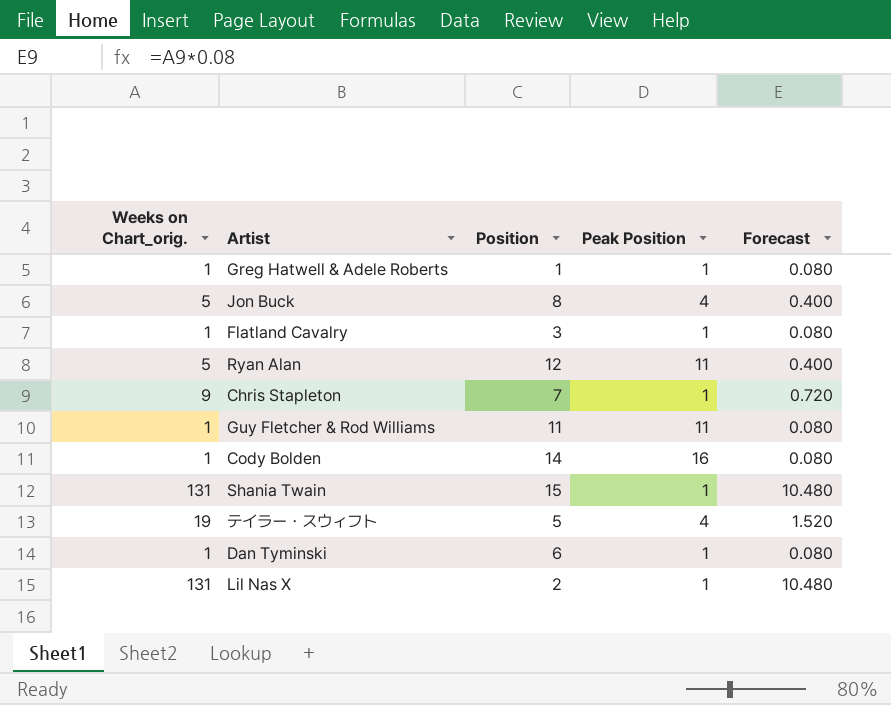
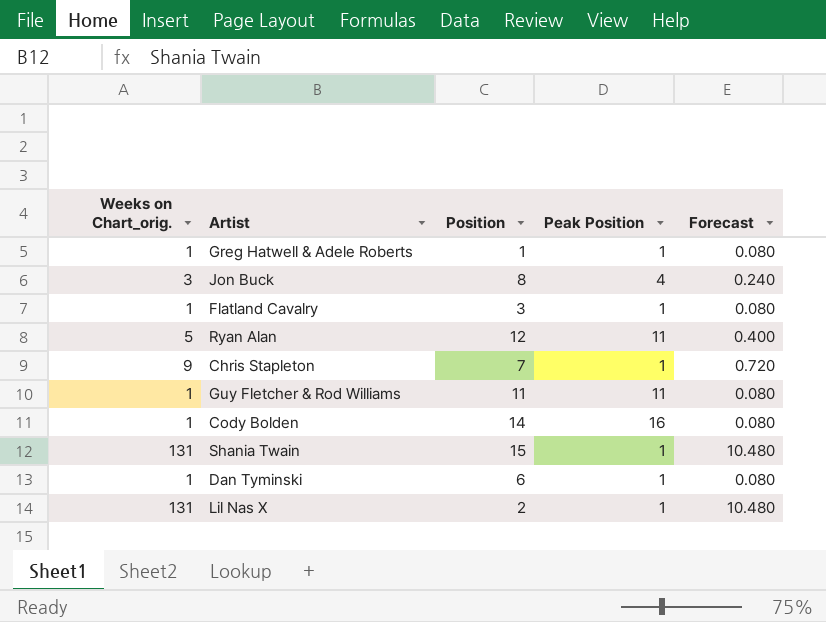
row テイラー・スウィフト: 19 | 5 | 4 | 1.520 -> none
Jon Buck | Weeks on Chart_orig.: 5 -> 3
Jon Buck | Forecast: 0.400 -> 0.240

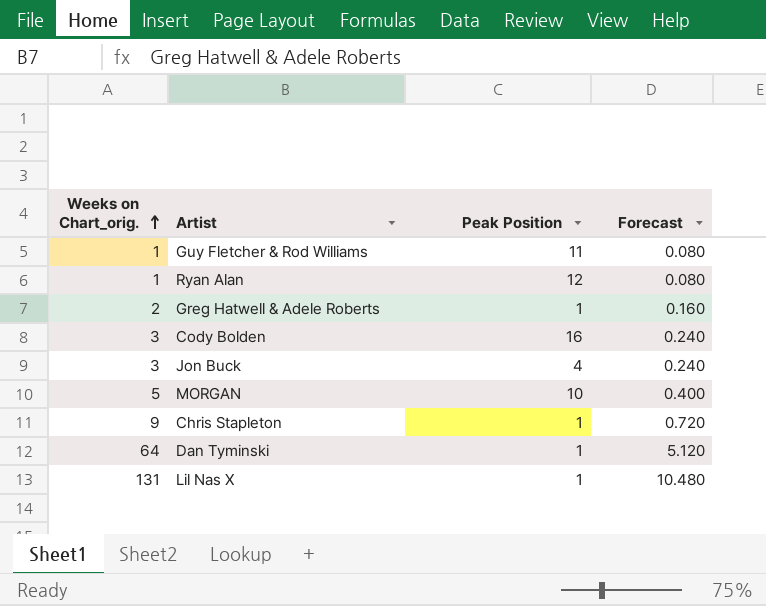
row order: none -> Weeks on Chart_orig. ascending
column Position | position: 3 -> none
row Flatland Cavalry: 1 | 3 | 1 | 0.080 -> none
row Shania Twain: 131 | 15 | 1 | 10.480 -> none
Ryan Alan | Weeks on Chart_orig.: 5 -> 1
Ryan Alan | Peak Position: 11 -> 12
Ryan Alan | Forecast: 0.400 -> 0.080
Greg Hatwell & Adele Roberts | Weeks on Chart_orig.: 1 -> 2
Greg Hatwell & Adele Roberts | Forecast: 0.080 -> 0.160
Cody Bolden | Weeks on Chart_orig.: 1 -> 3
Cody Bolden | Forecast: 0.080 -> 0.240
row MORGAN: none -> 5 | 10 | 0.400
Dan Tyminski | Weeks on Chart_orig.: 1 -> 64
Dan Tyminski | Forecast: 0.080 -> 5.120

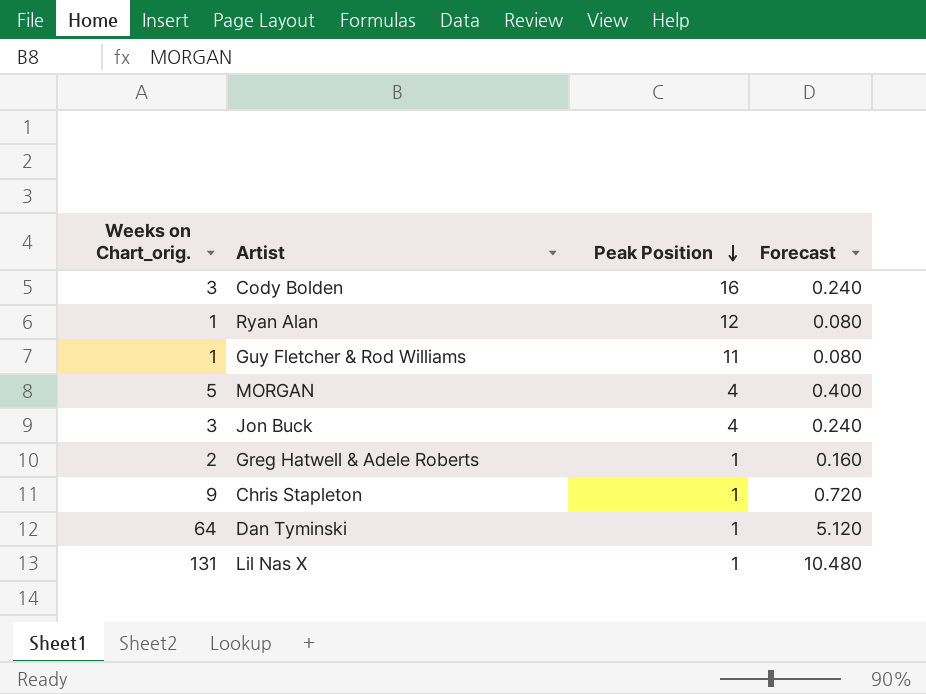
row order: Weeks on Chart_orig. ascending -> Peak Position descending
MORGAN | Peak Position: 10 -> 4

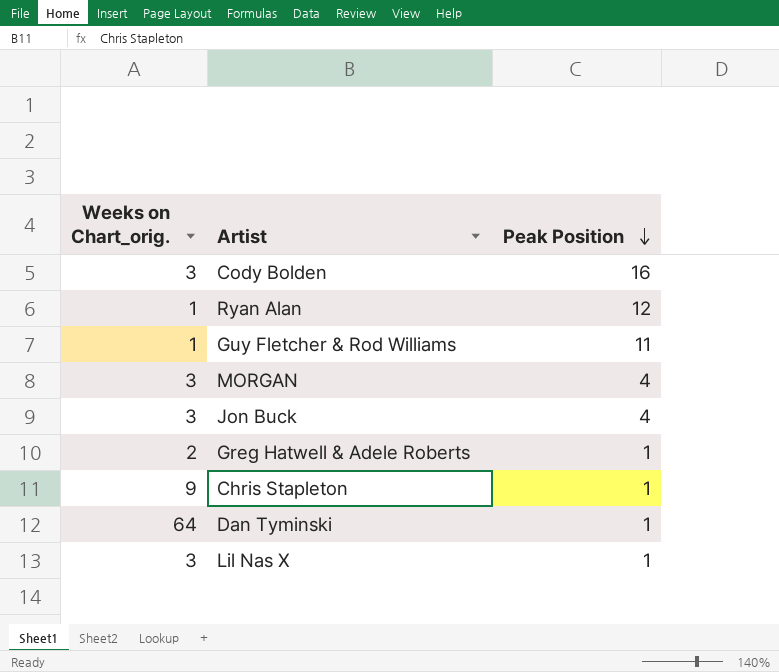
column Forecast | formula: [Weeks on Chart_orig.] * 0.08 -> none
MORGAN | Weeks on Chart_orig.: 5 -> 3
Lil Nas X | Weeks on Chart_orig.: 131 -> 3

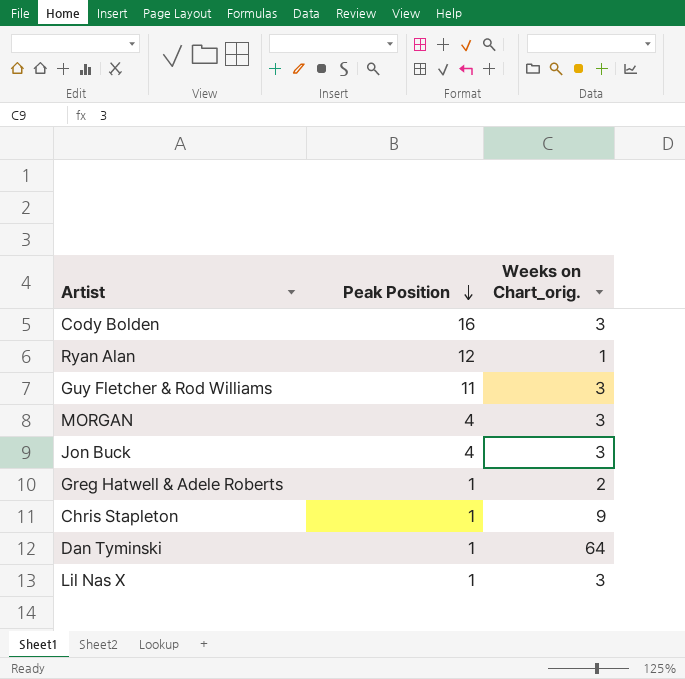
column Weeks on Chart_orig. | position: 1 -> 3
Guy Fletcher & Rod Williams | Weeks on Chart_orig.: 1 -> 3

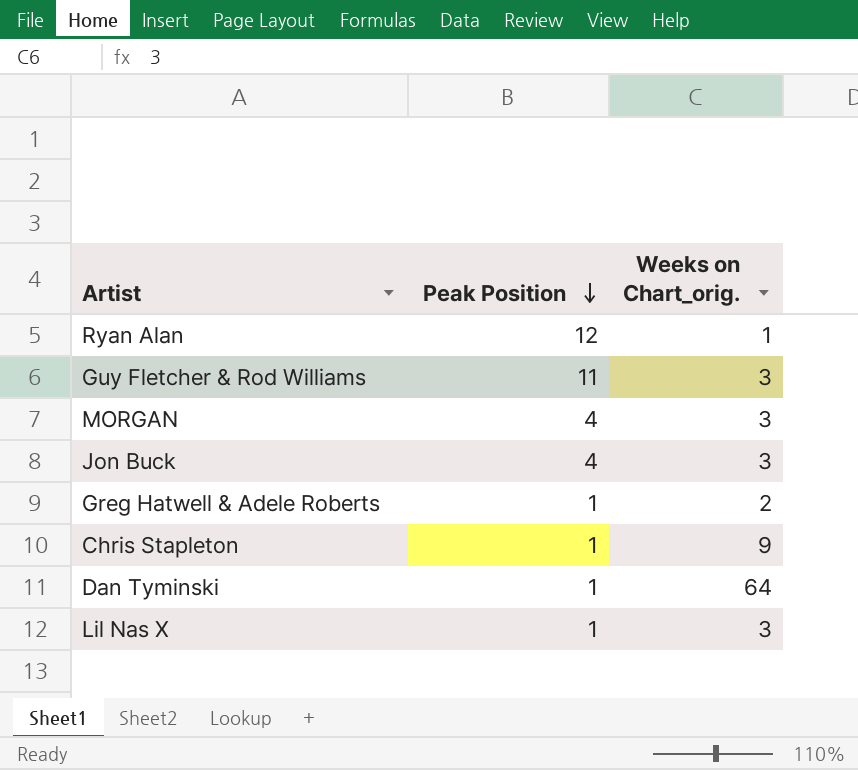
row Cody Bolden: 16 | 3 -> none

